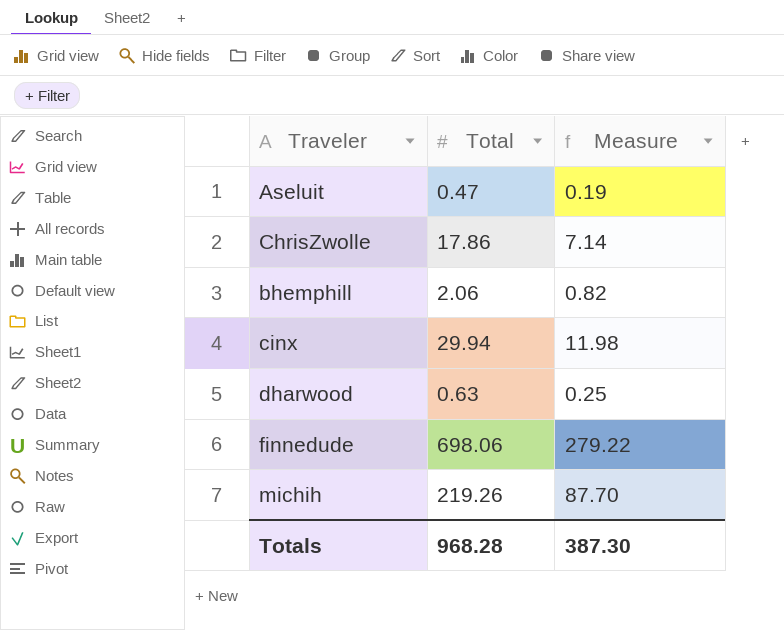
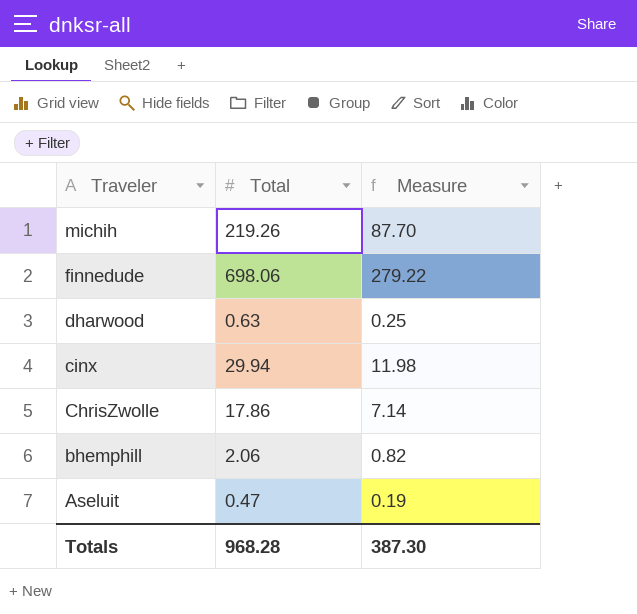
row order: none -> Traveler descending

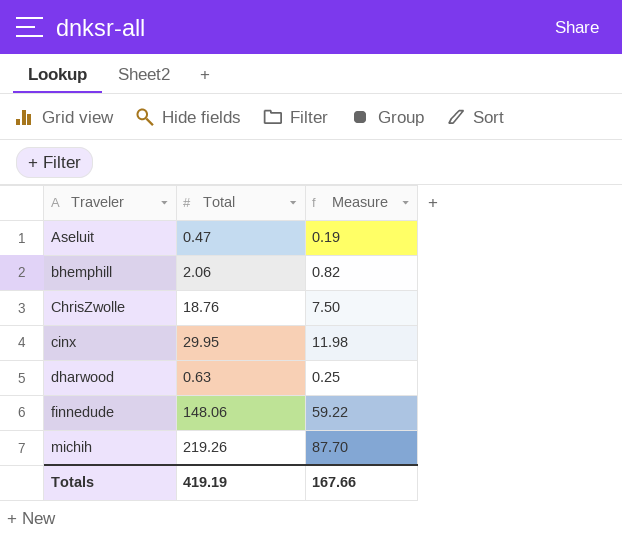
row order: Traveler descending -> Traveler ascending
ChrisZwolle | Total: 17.86 -> 18.76
ChrisZwolle | Measure: 7.14 -> 7.50
cinx | Total: 29.94 -> 29.95
finnedude | Total: 698.06 -> 148.06
finnedude | Measure: 279.22 -> 59.22
Totals | Total: 968.28 -> 419.19
Totals | Measure: 387.30 -> 167.66

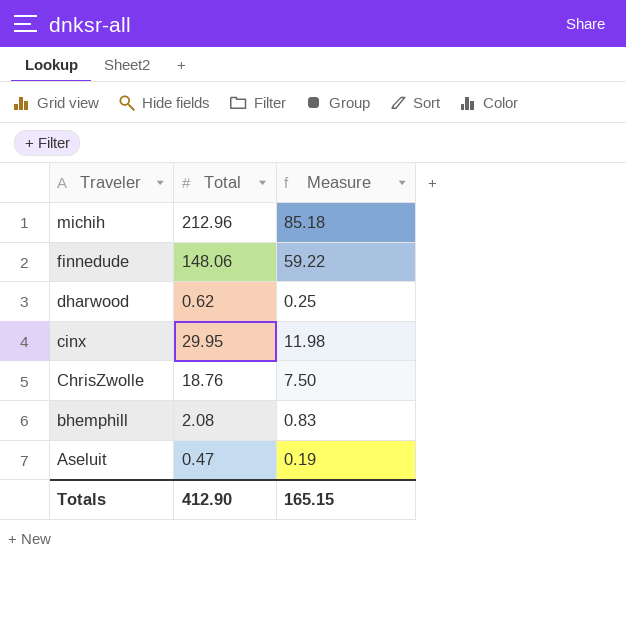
row order: Traveler ascending -> Traveler descending
michih | Total: 219.26 -> 212.96
michih | Measure: 87.70 -> 85.18
dharwood | Total: 0.63 -> 0.62
bhemphill | Total: 2.06 -> 2.08
bhemphill | Measure: 0.82 -> 0.83
Totals | Total: 419.19 -> 412.90
Totals | Measure: 167.66 -> 165.15

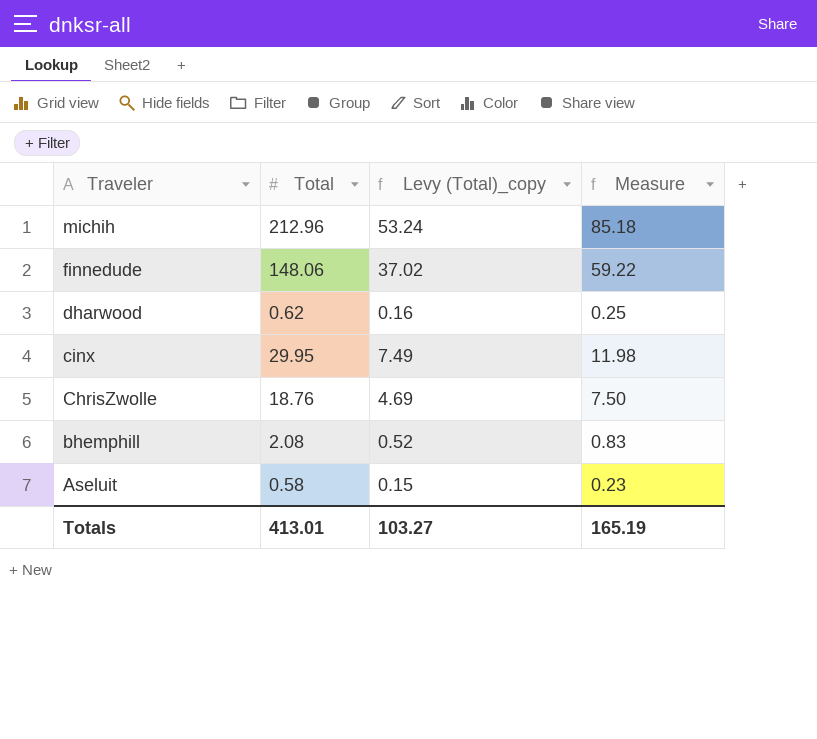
column Levy (Total)_copy | formula: none -> [Total] * 0.25
Aseluit | Total: 0.47 -> 0.58
Aseluit | Measure: 0.19 -> 0.23
Totals | Total: 412.90 -> 413.01
Totals | Measure: 165.15 -> 165.19

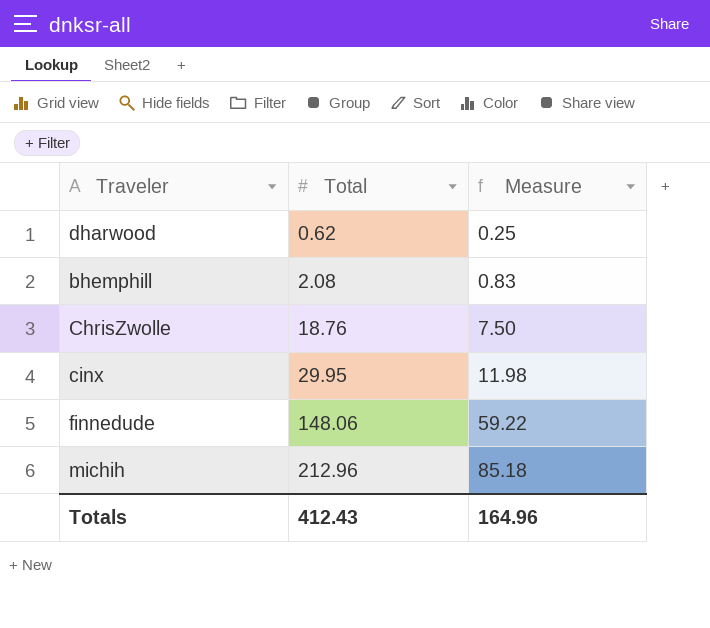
row order: Traveler descending -> Total ascending
column Levy (Total)_copy | formula: [Total] * 0.25 -> none
row Aseluit: 0.58 | 0.15 | 0.23 -> none
Totals | Total: 413.01 -> 412.43
Totals | Measure: 165.19 -> 164.96

